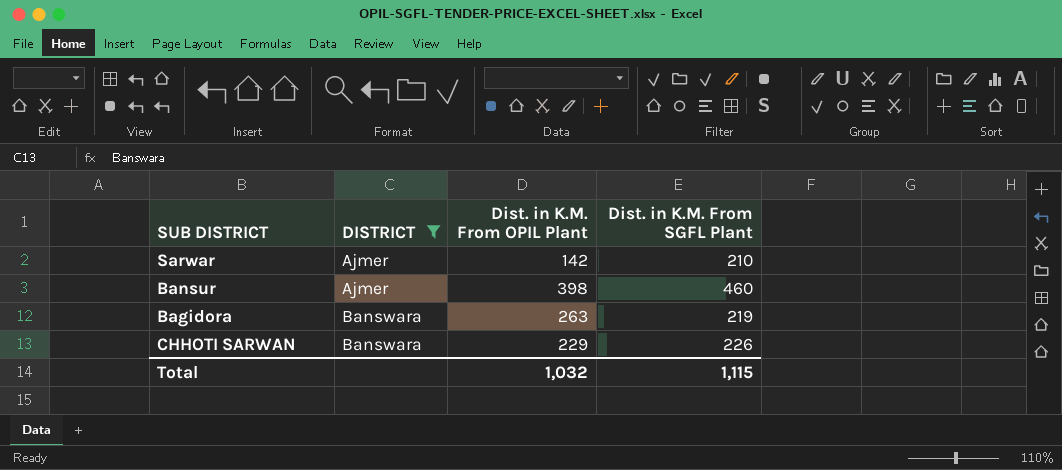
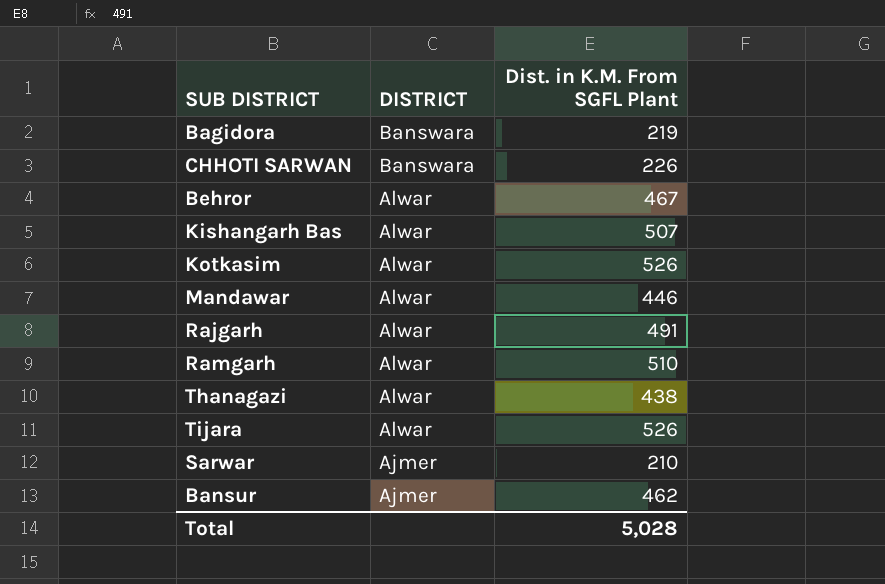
filter: DISTRICT != Alwar -> none
row order: DISTRICT ascending -> DISTRICT descending
column Dist. in K.M. From OPIL Plant | position: 3 -> none
Bansur | Dist. in K.M. From SGFL Plant: 460 -> 462
Total | Dist. in K.M. From SGFL Plant: 1,115 -> 5,028

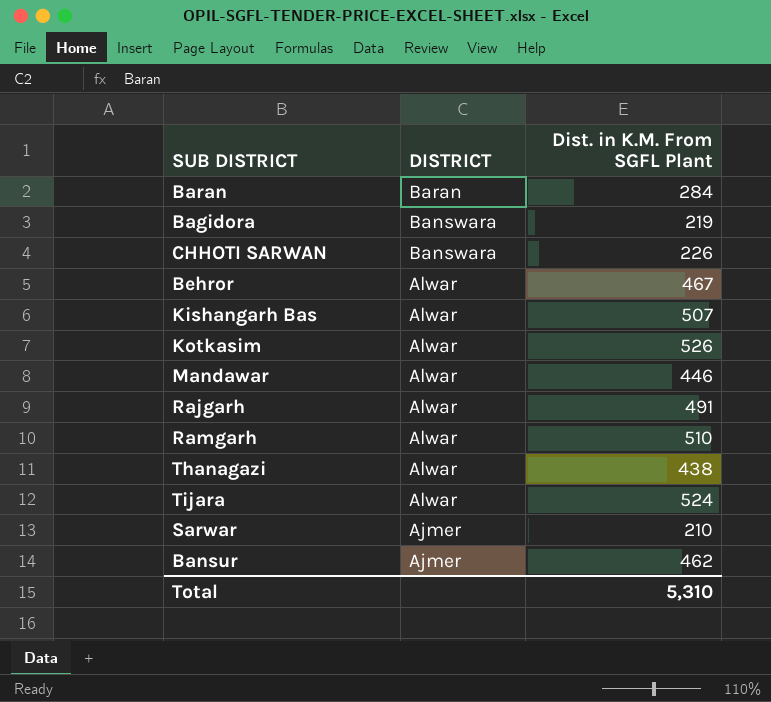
row Baran: none -> Baran | 284
Tijara | Dist. in K.M. From SGFL Plant: 526 -> 524
Total | Dist. in K.M. From SGFL Plant: 5,028 -> 5,310

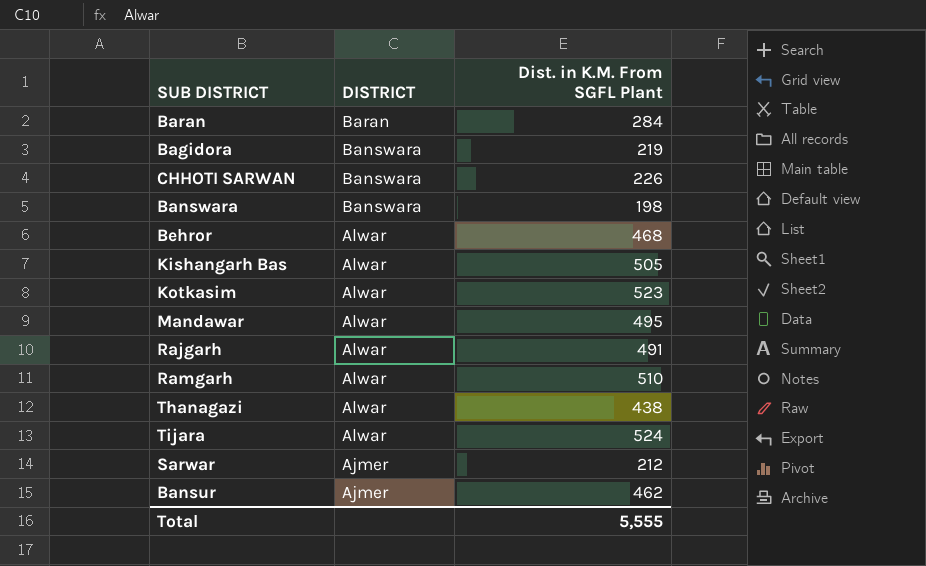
row Banswara: none -> Banswara | 198
Behror | Dist. in K.M. From SGFL Plant: 467 -> 468
Kishangarh Bas | Dist. in K.M. From SGFL Plant: 507 -> 505
Kotkasim | Dist. in K.M. From SGFL Plant: 526 -> 523
Mandawar | Dist. in K.M. From SGFL Plant: 446 -> 495
Sarwar | Dist. in K.M. From SGFL Plant: 210 -> 212
Total | Dist. in K.M. From SGFL Plant: 5,310 -> 5,555

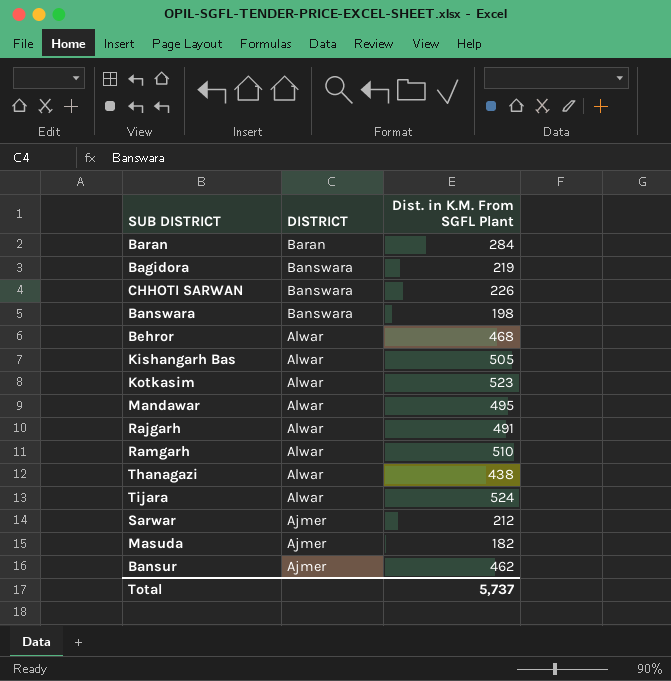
row Masuda: none -> Ajmer | 182
Total | Dist. in K.M. From SGFL Plant: 5,555 -> 5,737

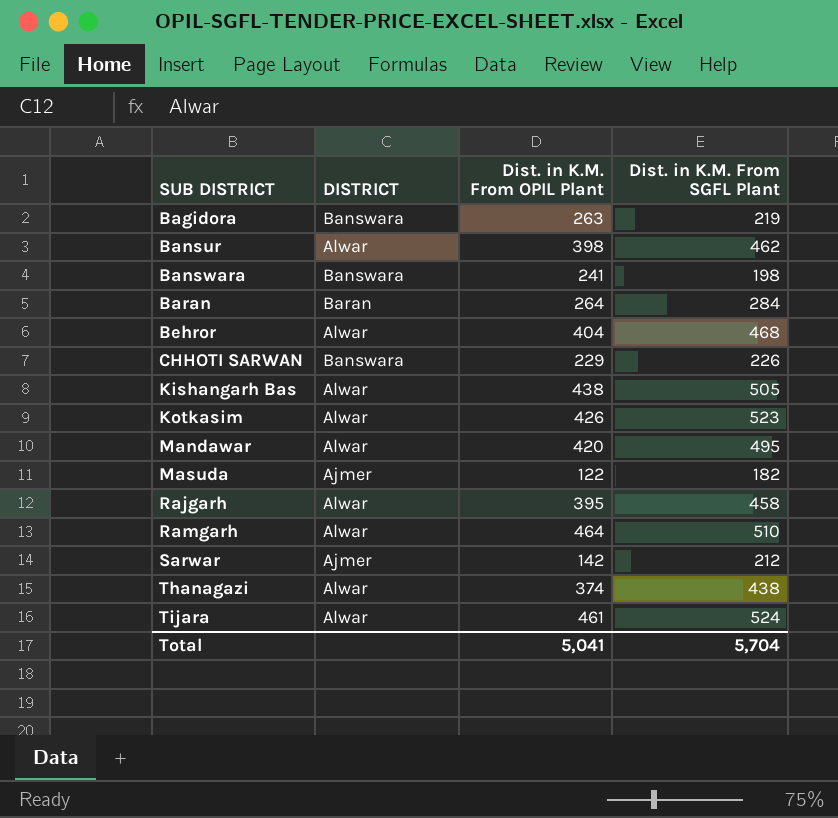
row order: DISTRICT descending -> SUB DISTRICT ascending
column Dist. in K.M. From OPIL Plant | position: none -> 3
Bansur | DISTRICT: Ajmer -> Alwar
Rajgarh | Dist. in K.M. From SGFL Plant: 491 -> 458
Total | Dist. in K.M. From SGFL Plant: 5,737 -> 5,704

